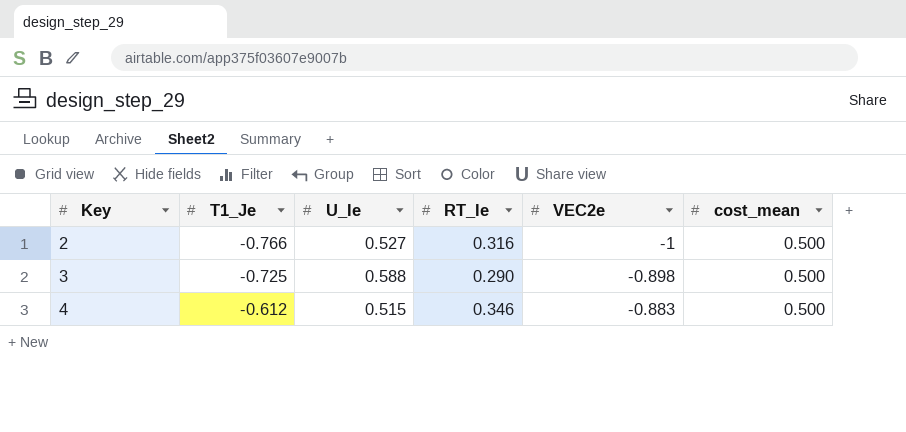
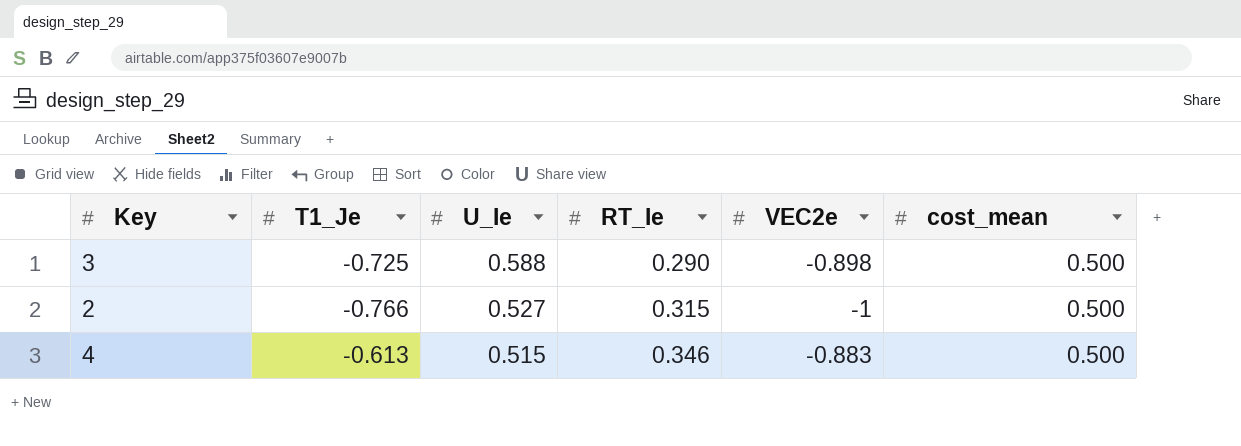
row order: Key ascending -> U_Ie descending
2 | RT_Ie: 0.316 -> 0.315
4 | T1_Je: -0.612 -> -0.613

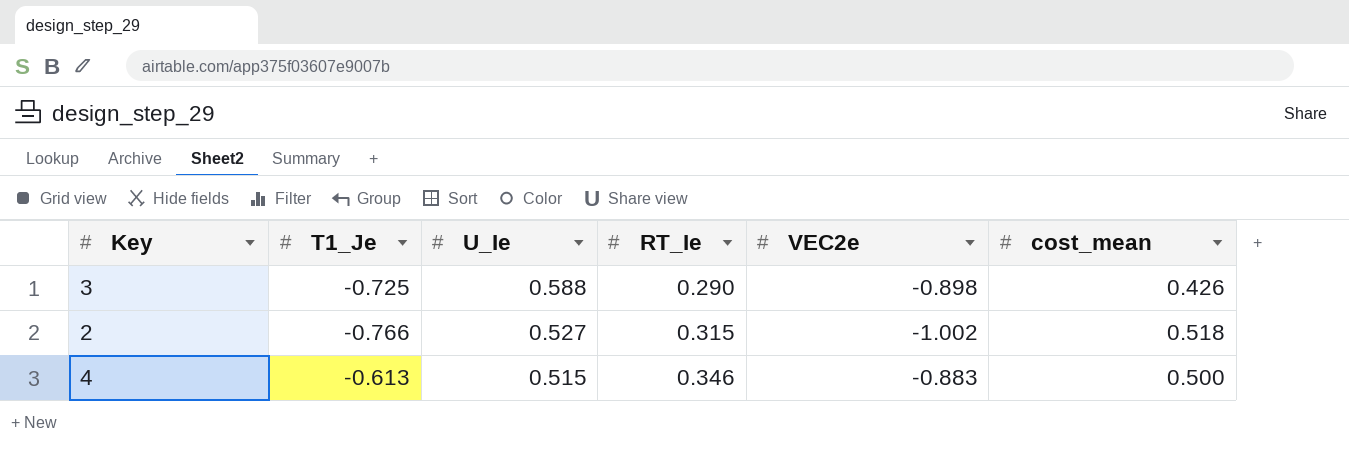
3 | cost_mean: 0.500 -> 0.426
2 | VEC2e: -1 -> -1.002
2 | cost_mean: 0.500 -> 0.518

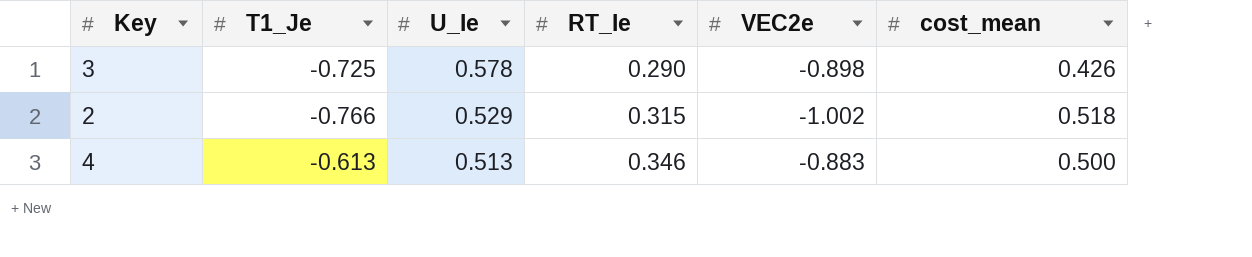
3 | U_Ie: 0.588 -> 0.578
2 | U_Ie: 0.527 -> 0.529
4 | U_Ie: 0.515 -> 0.513

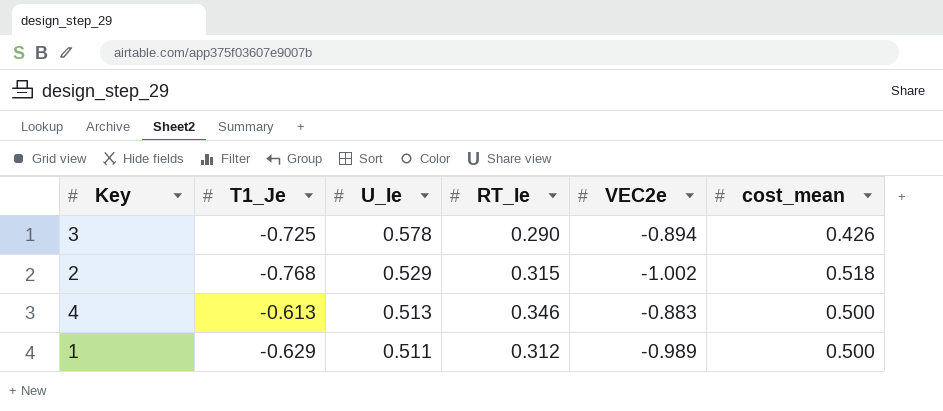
3 | VEC2e: -0.898 -> -0.894
2 | T1_Je: -0.766 -> -0.768
row 1: none -> -0.629 | 0.511 | 0.312 | -0.989 | 0.500

